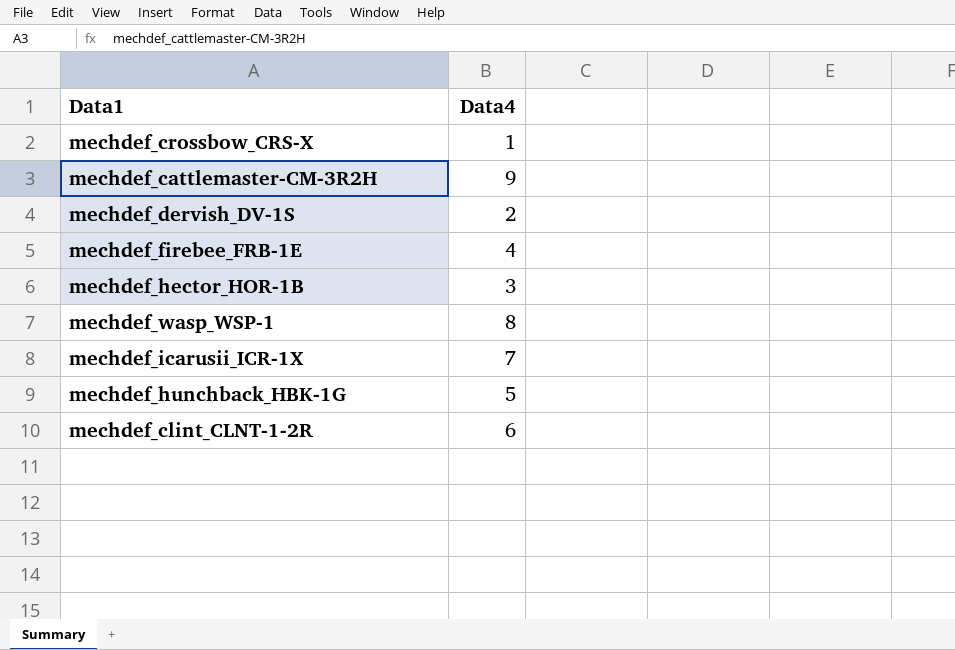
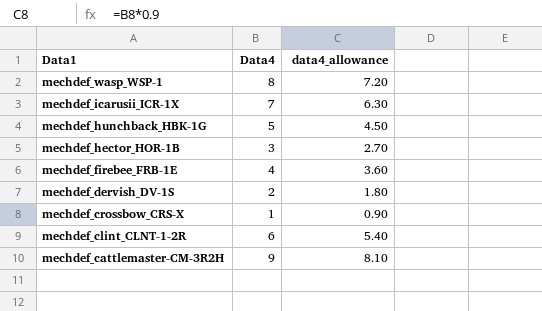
row order: none -> Data1 descending
column data4_allowance | formula: none -> [Data4] * 0.9

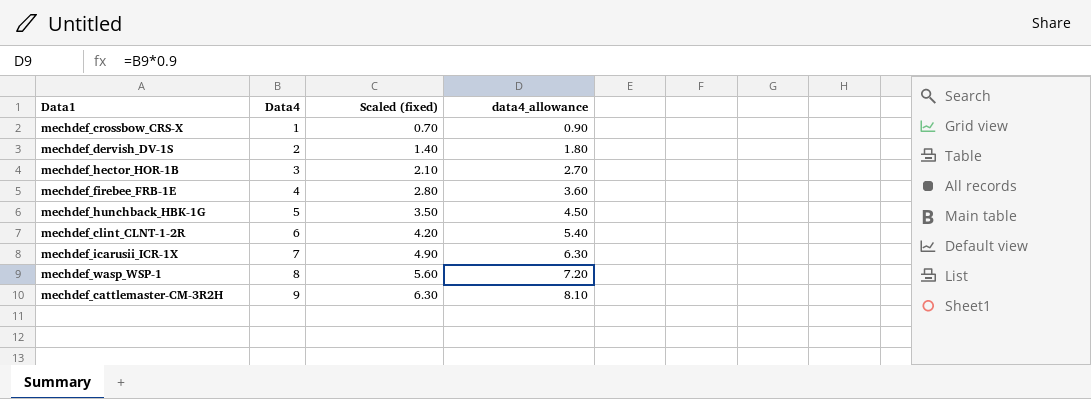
row order: Data1 descending -> Data4 ascending
column Scaled (fixed) | formula: none -> [Data4] * 0.7

